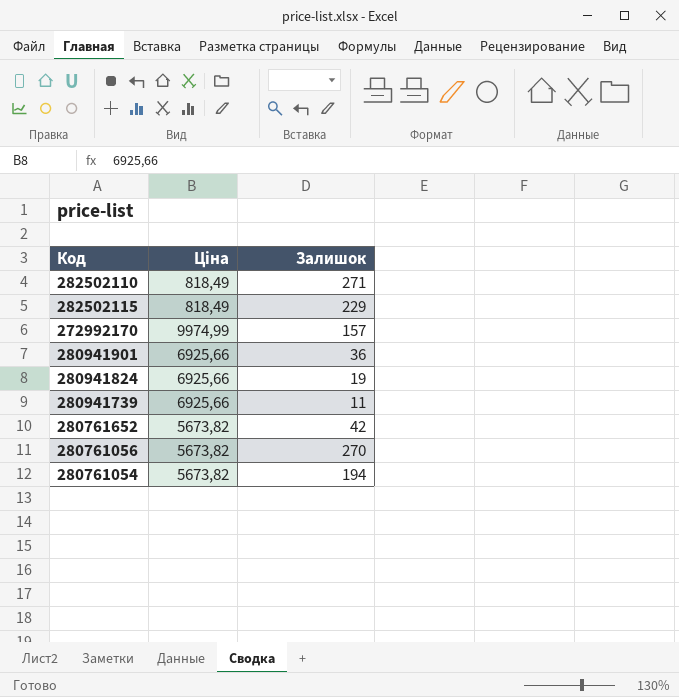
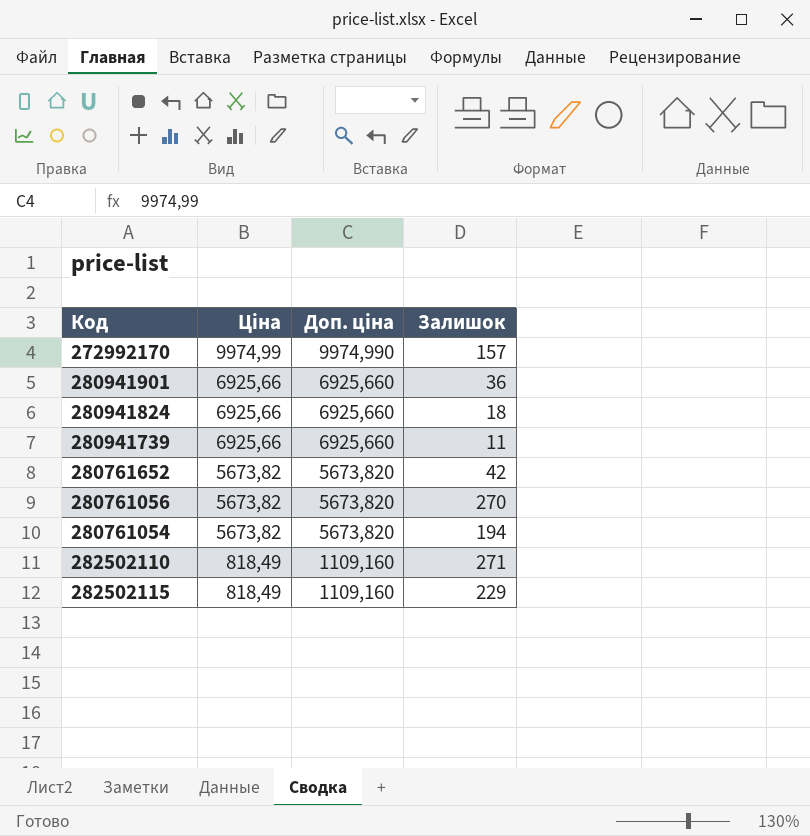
row order: none -> Ціна descending
column Доп. ціна | position: none -> 3
280941824 | Залишок: 19 -> 18

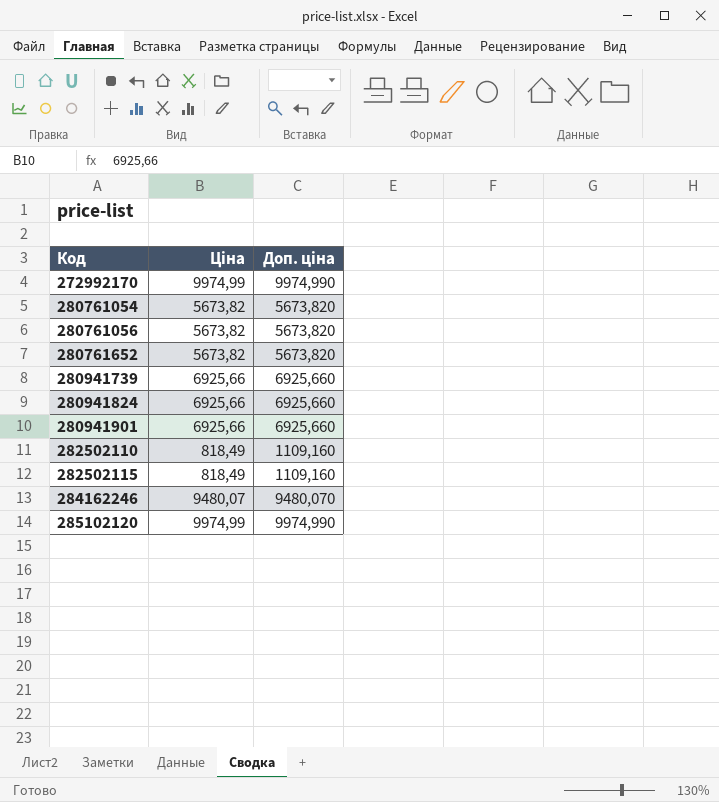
row order: Ціна descending -> Код ascending
column Залишок | position: 4 -> none
row 284162246: none -> 9480,07 | 9480,070
row 285102120: none -> 9974,99 | 9974,990

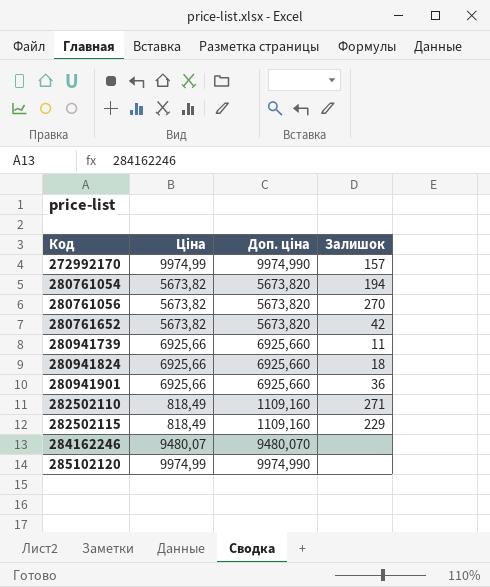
column Залишок | position: none -> 4

